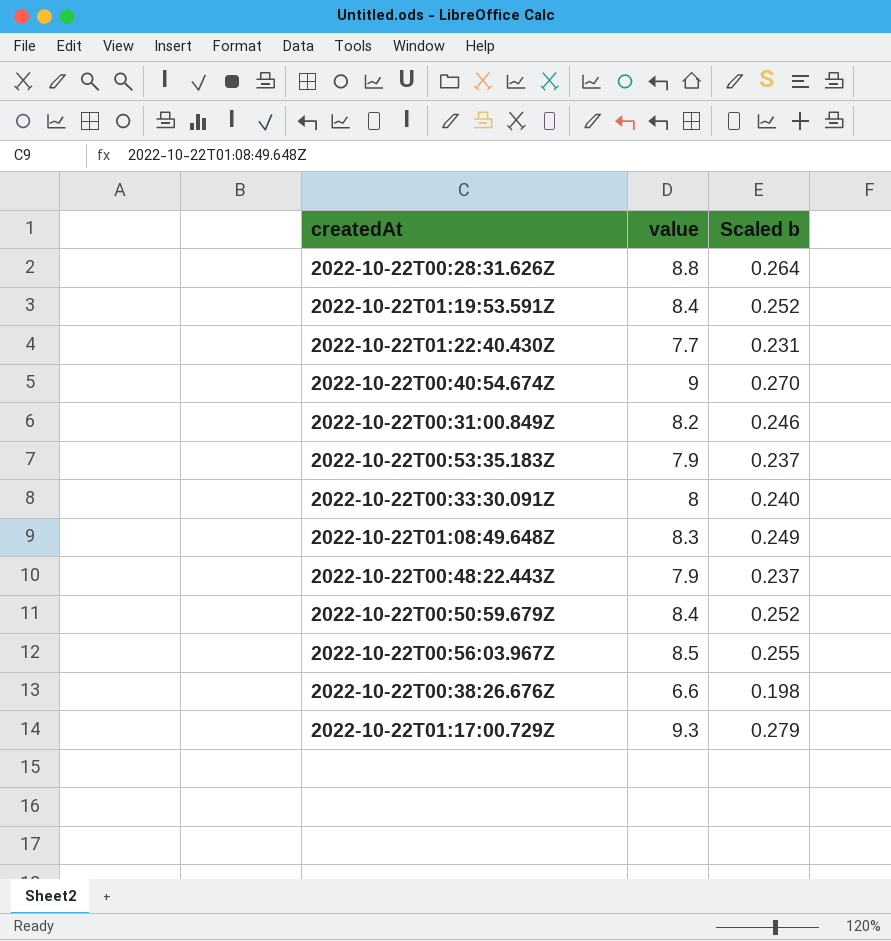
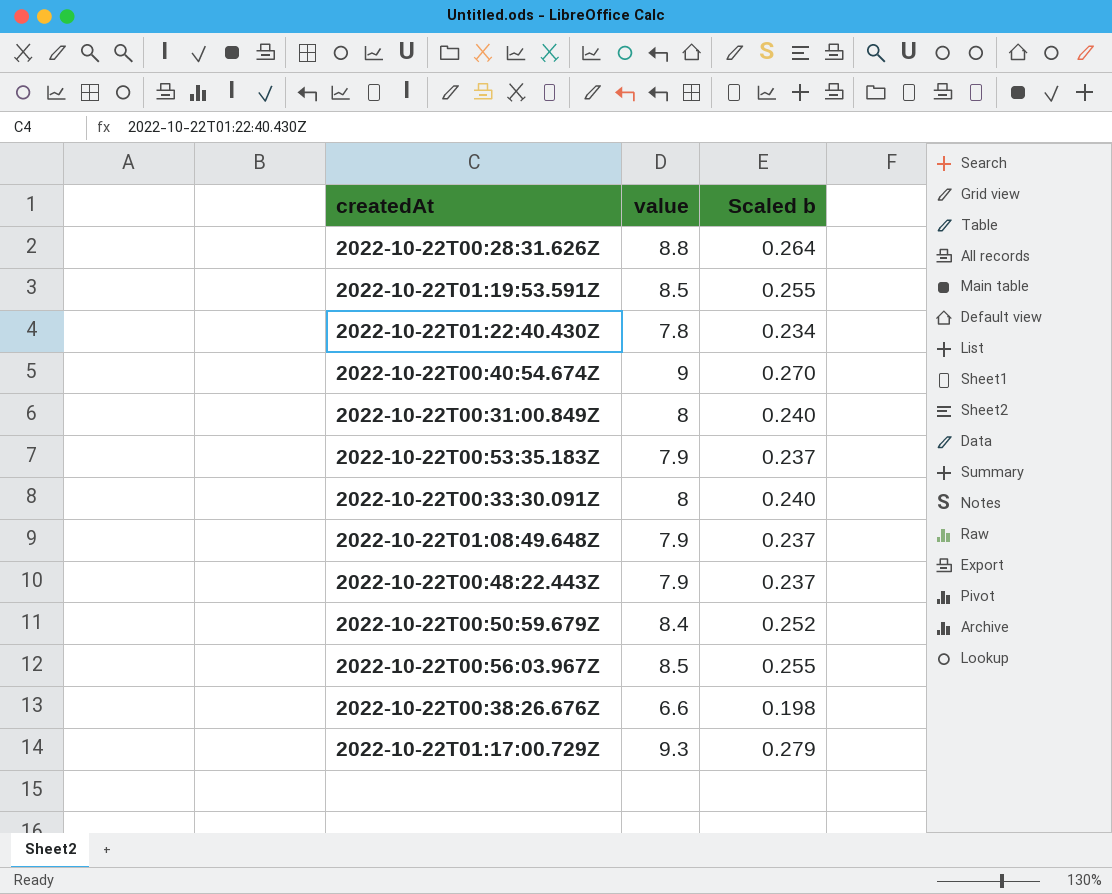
2022-10-22T01:19:53.591Z | value: 8.4 -> 8.5
2022-10-22T01:19:53.591Z | Scaled b: 0.252 -> 0.255
2022-10-22T01:22:40.430Z | value: 7.7 -> 7.8
2022-10-22T01:22:40.430Z | Scaled b: 0.231 -> 0.234
2022-10-22T00:31:00.849Z | value: 8.2 -> 8
2022-10-22T00:31:00.849Z | Scaled b: 0.246 -> 0.240
2022-10-22T01:08:49.648Z | value: 8.3 -> 7.9
2022-10-22T01:08:49.648Z | Scaled b: 0.249 -> 0.237

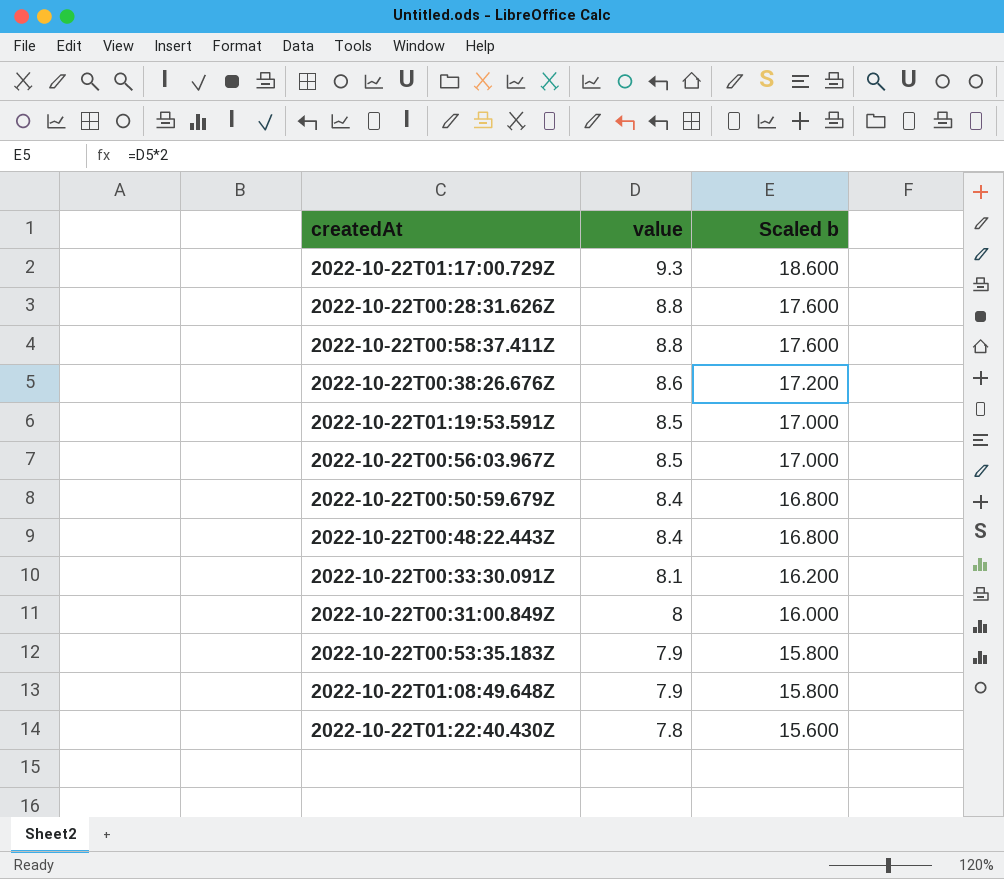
row order: none -> value descending
column Scaled b | formula: [value] * 0.03 -> [value] * 2
row 2022-10-22T00:40:54.674Z: 9 | 0.270 -> none
row 2022-10-22T00:58:37.411Z: none -> 8.8 | 17.600
2022-10-22T00:38:26.676Z | value: 6.6 -> 8.6
2022-10-22T00:48:22.443Z | value: 7.9 -> 8.4
2022-10-22T00:33:30.091Z | value: 8 -> 8.1

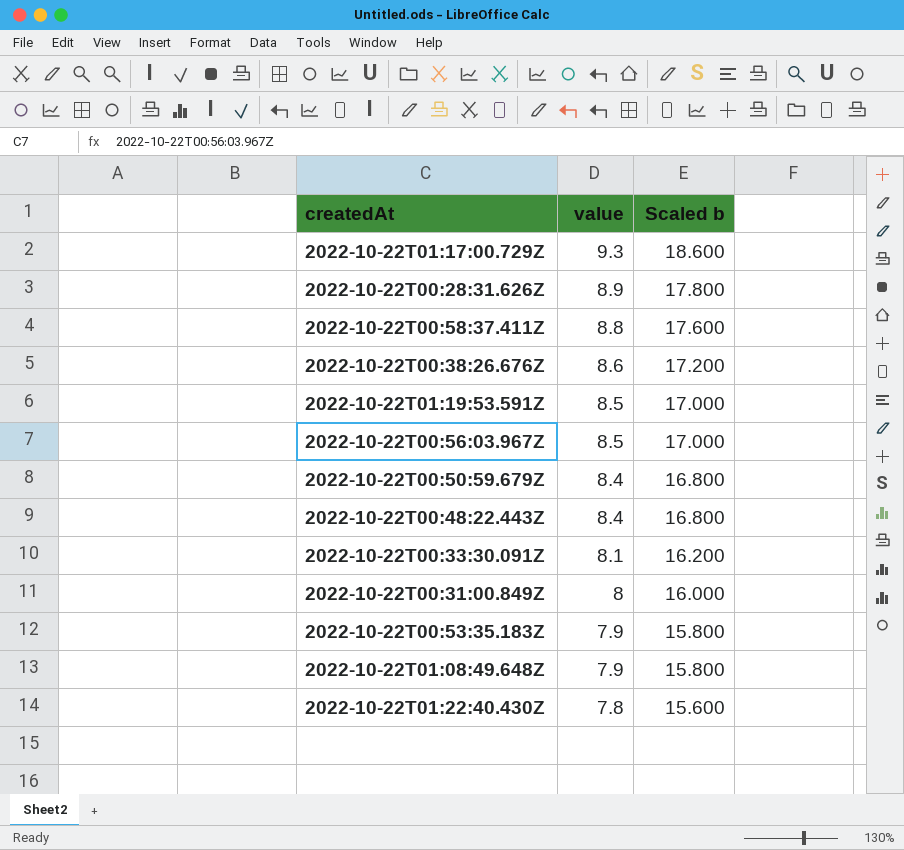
2022-10-22T00:28:31.626Z | value: 8.8 -> 8.9
2022-10-22T00:28:31.626Z | Scaled b: 17.600 -> 17.800

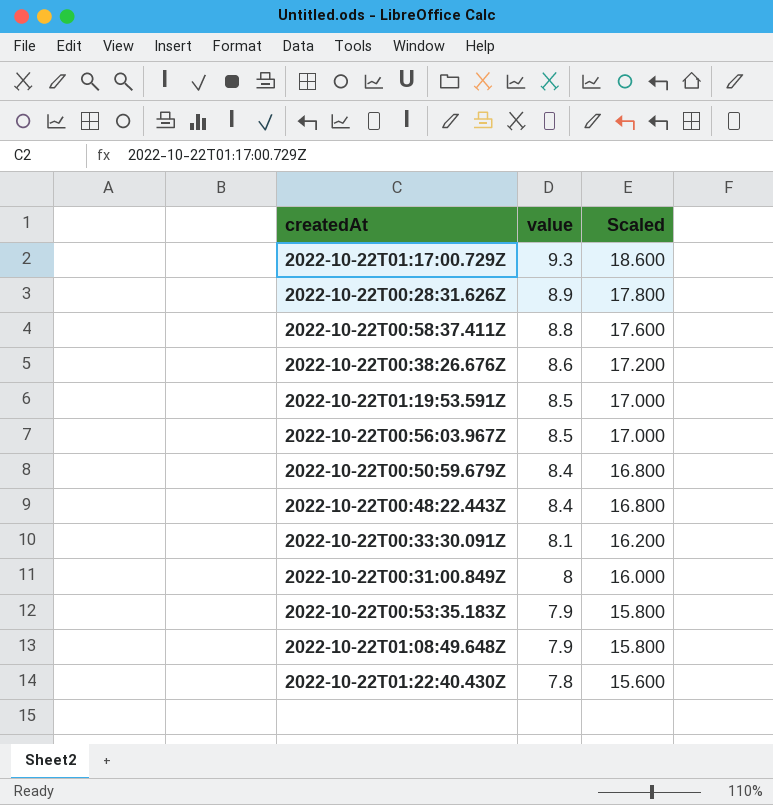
column name: Scaled b -> Scaled

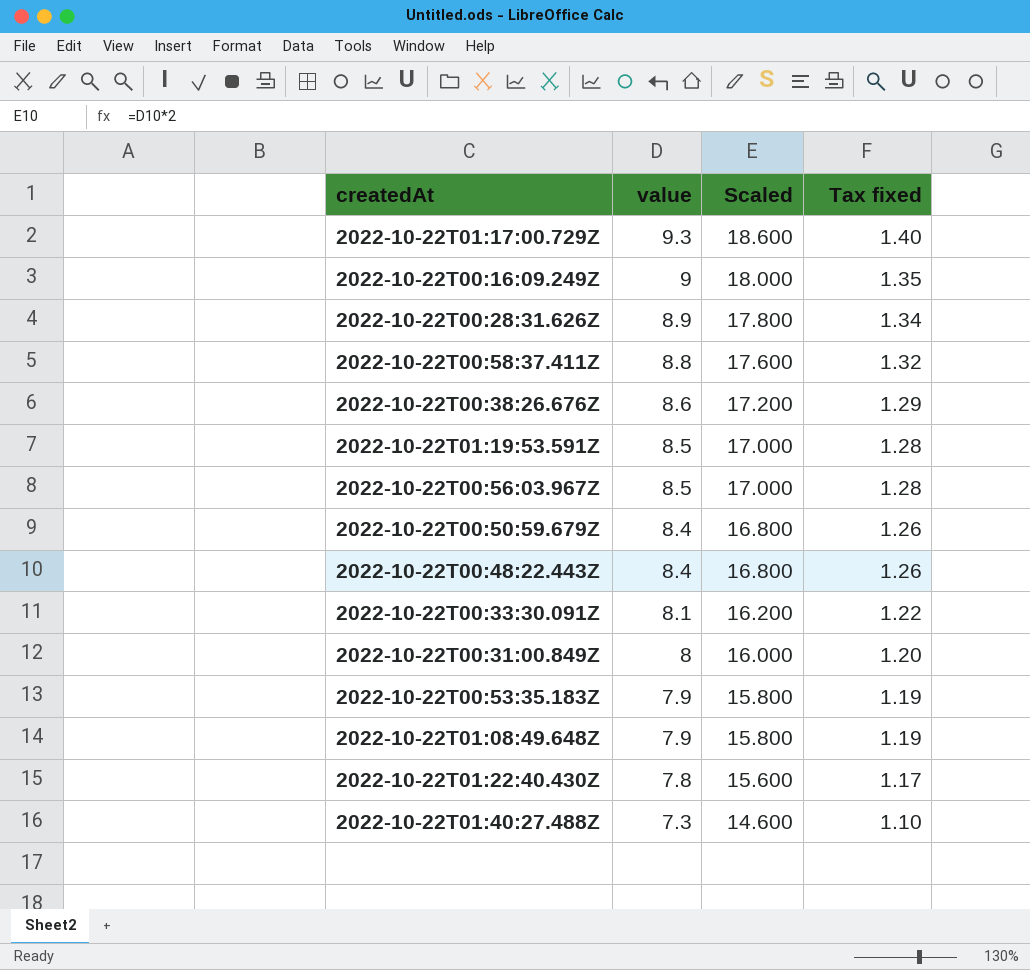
column Tax fixed | formula: none -> [value] * 0.15
row 2022-10-22T00:16:09.249Z: none -> 9 | 18.000 | 1.35
row 2022-10-22T01:40:27.488Z: none -> 7.3 | 14.600 | 1.10

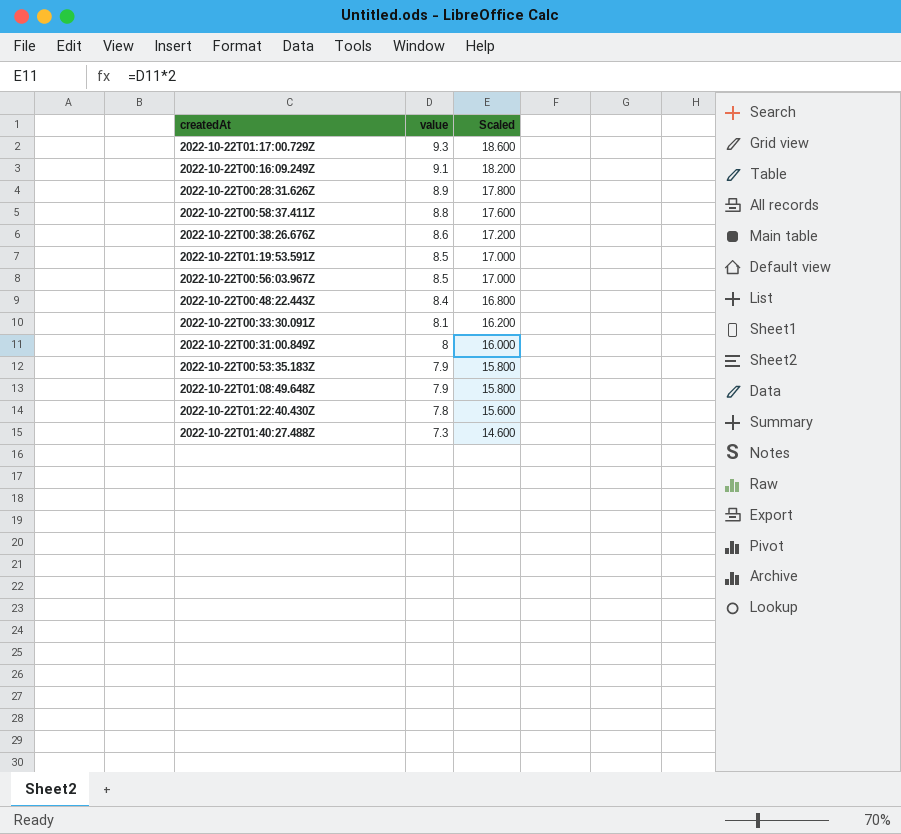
column Tax fixed | formula: [value] * 0.15 -> none
row 2022-10-22T00:50:59.679Z: 8.4 | 16.800 | 1.26 -> none
2022-10-22T00:16:09.249Z | value: 9 -> 9.1
2022-10-22T00:16:09.249Z | Scaled: 18.000 -> 18.200

